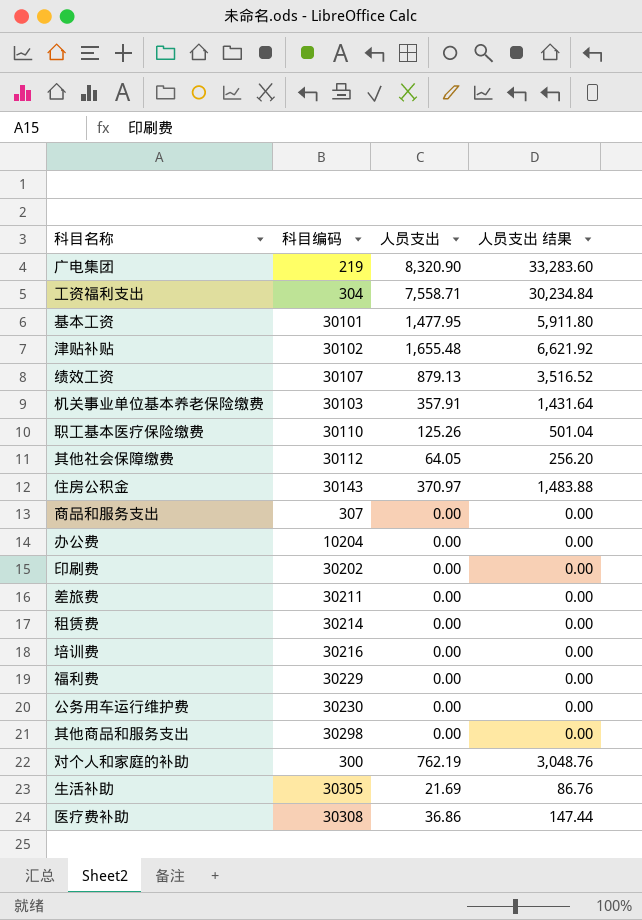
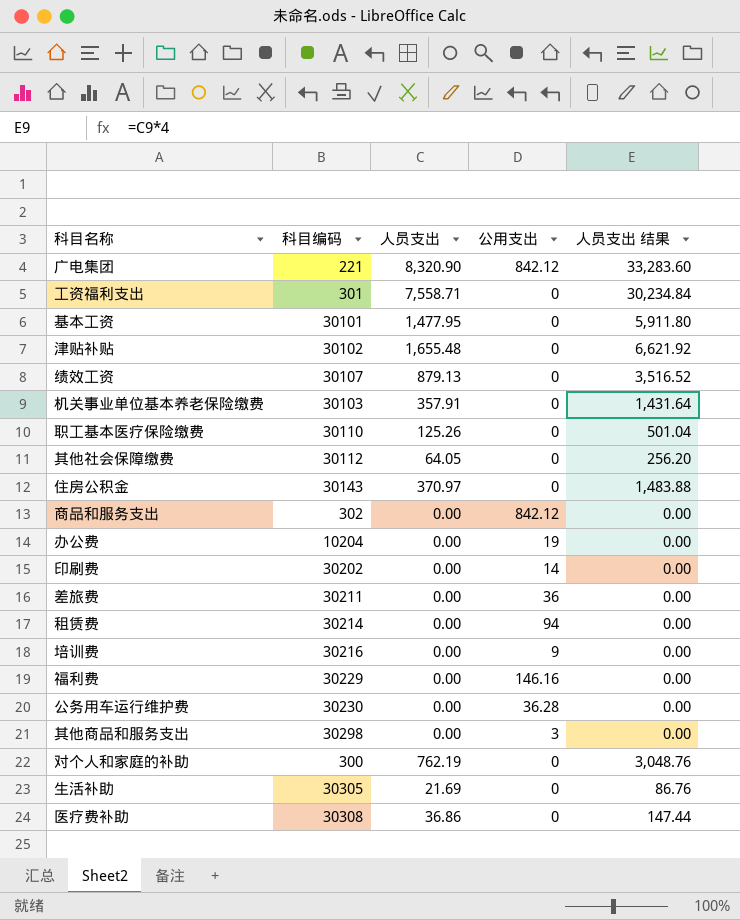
column 公用支出 | position: none -> 4
广电集团 | 科目编码: 219 -> 221
工资福利支出 | 科目编码: 304 -> 301
商品和服务支出 | 科目编码: 307 -> 302

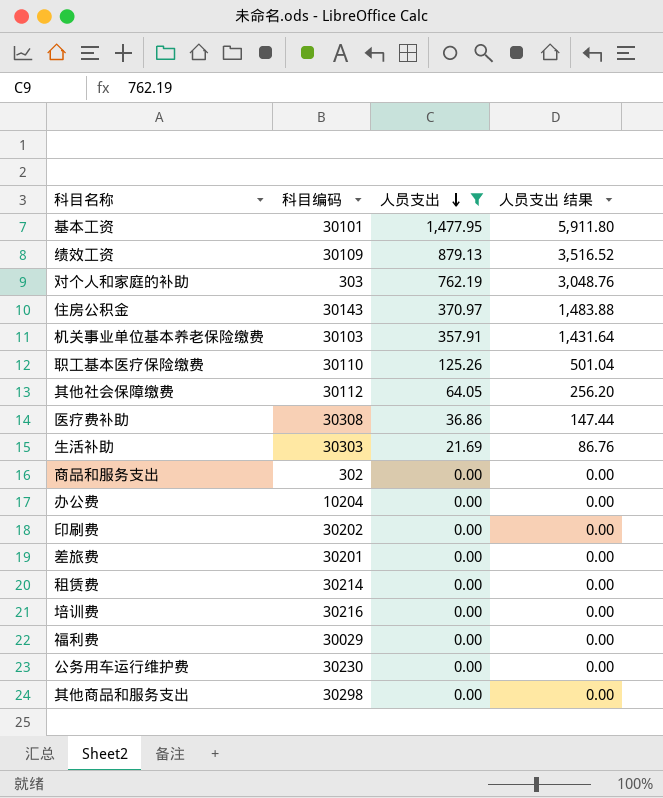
filter: none -> 人员支出 <= 1,477.95
row order: none -> 人员支出 descending
column 公用支出 | position: 4 -> none
绩效工资 | 科目编码: 30107 -> 30109
对个人和家庭的补助 | 科目编码: 300 -> 303
生活补助 | 科目编码: 30305 -> 30303
差旅费 | 科目编码: 30211 -> 30201
福利费 | 科目编码: 30229 -> 30029

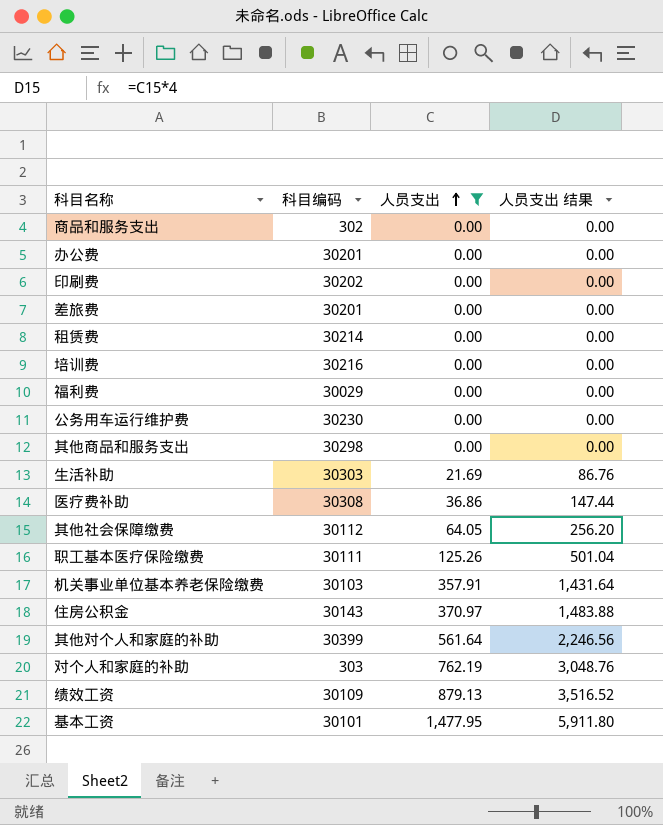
row order: 人员支出 descending -> 人员支出 ascending
办公费 | 科目编码: 10204 -> 30201
职工基本医疗保险缴费 | 科目编码: 30110 -> 30111
row 其他对个人和家庭的补助: none -> 30399 | 561.64 | 2,246.56

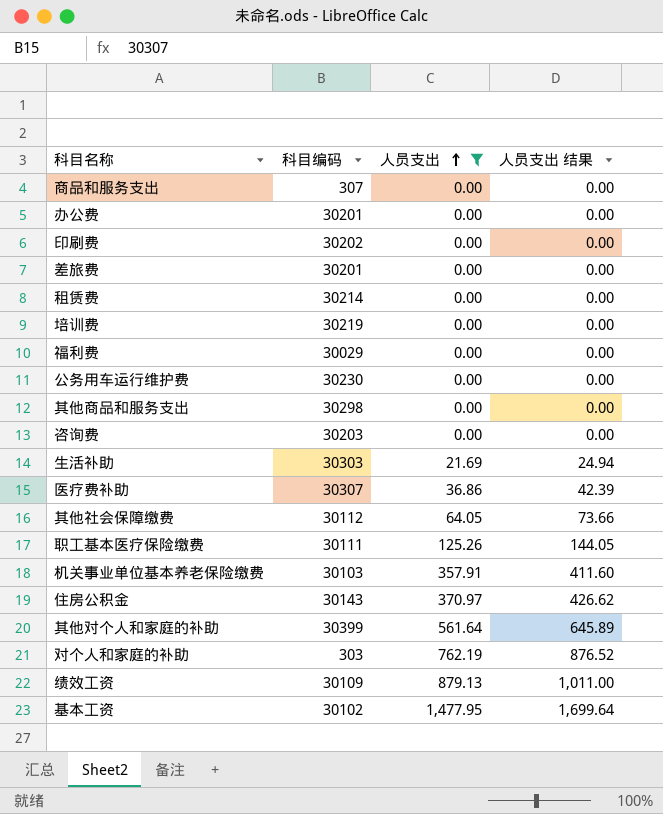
column 人员支出 结果 | formula: [人员支出] * 4 -> [人员支出] * 1.15
商品和服务支出 | 科目编码: 302 -> 307
培训费 | 科目编码: 30216 -> 30219
row 咨询费: none -> 30203 | 0.00 | 0.00
医疗费补助 | 科目编码: 30308 -> 30307
基本工资 | 科目编码: 30101 -> 30102

